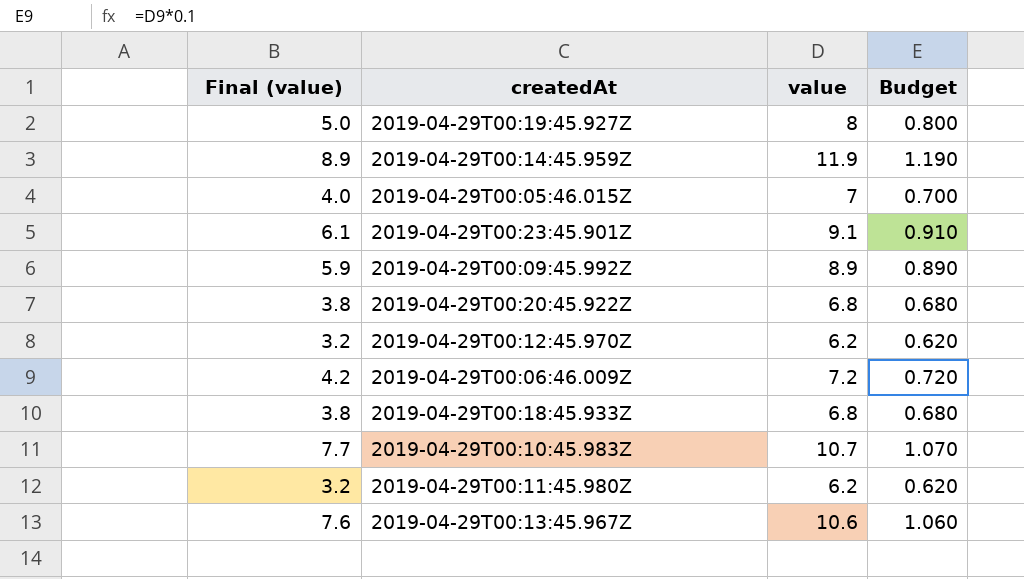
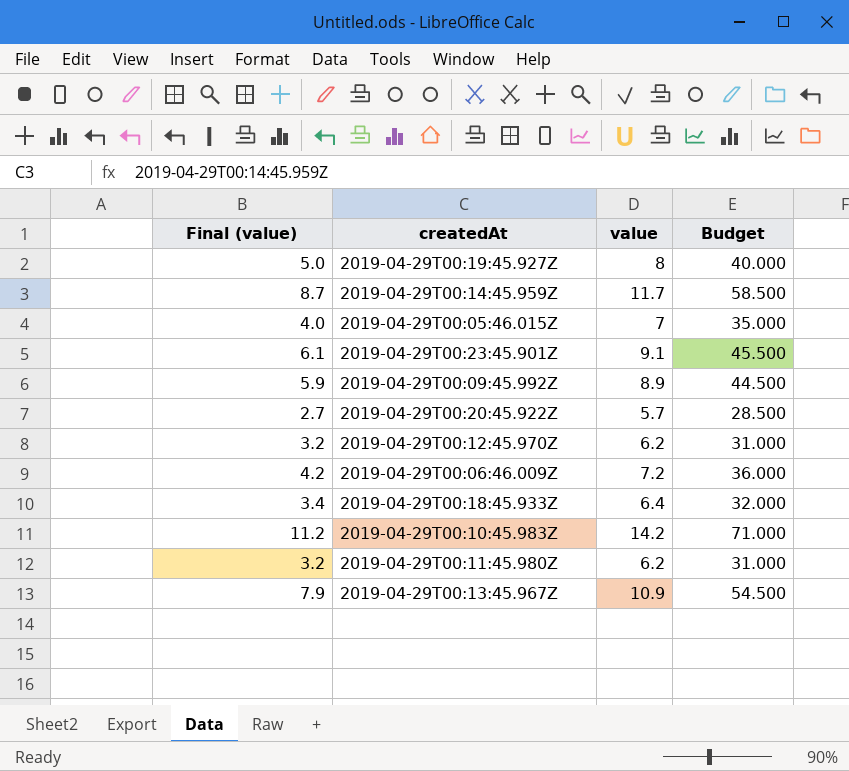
column Budget | formula: [value] * 0.1 -> [value] * 5
2019-04-29T00:14:45.959Z | Final (value): 8.9 -> 8.7
2019-04-29T00:14:45.959Z | value: 11.9 -> 11.7
2019-04-29T00:20:45.922Z | Final (value): 3.8 -> 2.7
2019-04-29T00:20:45.922Z | value: 6.8 -> 5.7
2019-04-29T00:18:45.933Z | Final (value): 3.8 -> 3.4
2019-04-29T00:18:45.933Z | value: 6.8 -> 6.4
2019-04-29T00:10:45.983Z | Final (value): 7.7 -> 11.2
2019-04-29T00:10:45.983Z | value: 10.7 -> 14.2
2019-04-29T00:13:45.967Z | Final (value): 7.6 -> 7.9
2019-04-29T00:13:45.967Z | value: 10.6 -> 10.9

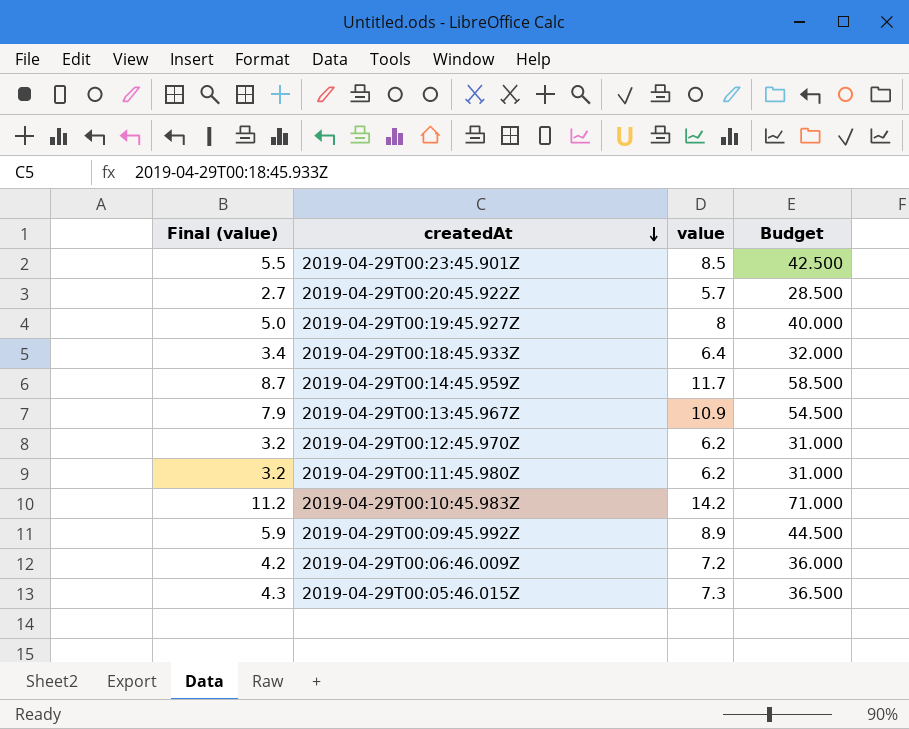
row order: none -> createdAt descending
2019-04-29T00:23:45.901Z | Final (value): 6.1 -> 5.5
2019-04-29T00:23:45.901Z | value: 9.1 -> 8.5
2019-04-29T00:23:45.901Z | Budget: 45.500 -> 42.500
2019-04-29T00:05:46.015Z | Final (value): 4.0 -> 4.3
2019-04-29T00:05:46.015Z | value: 7 -> 7.3
2019-04-29T00:05:46.015Z | Budget: 35.000 -> 36.500

